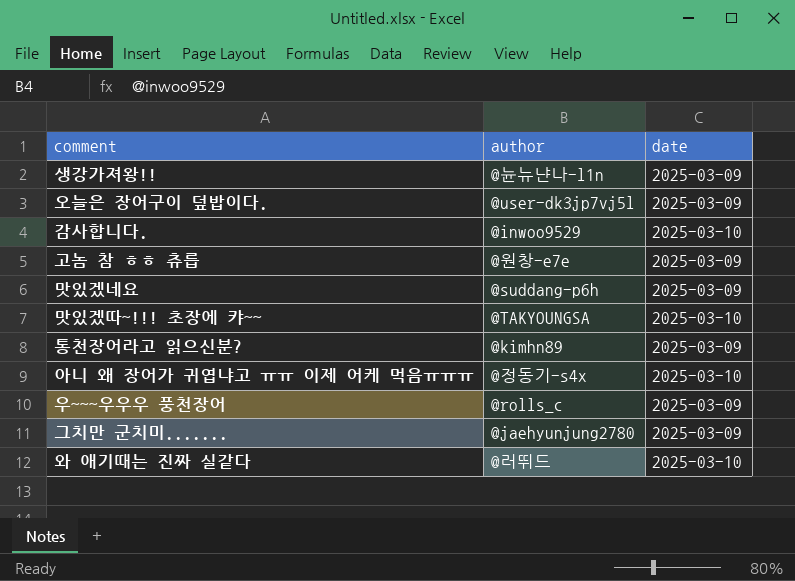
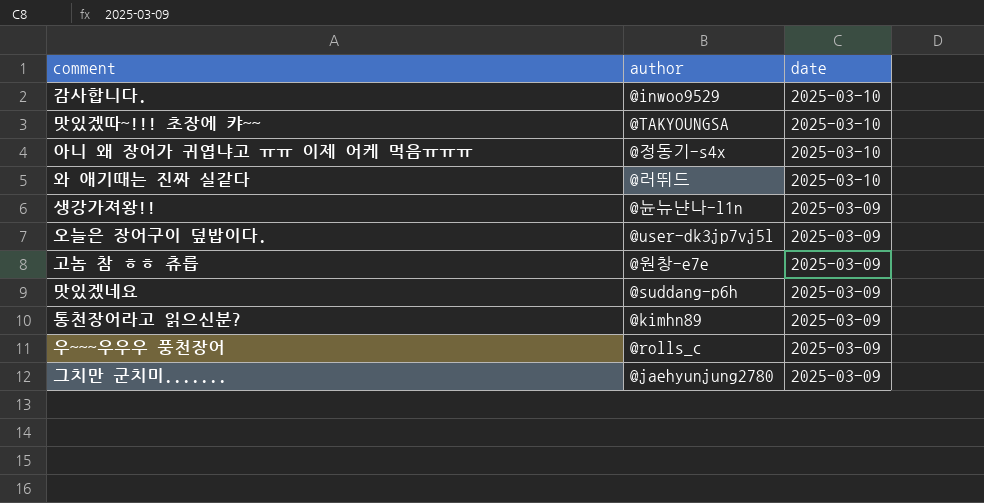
row order: none -> date descending

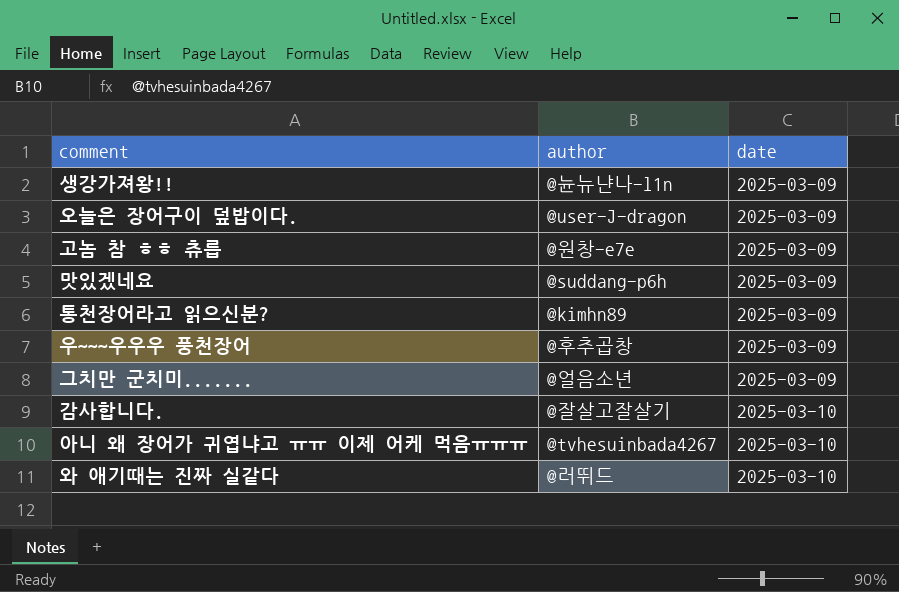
row order: date descending -> date ascending
row 맛있겠따~!!! 초장에 캬~~: @TAKYOUNGSA | 2025-03-10 -> none
오늘은 장어구이 덮밥이다. | author: @user-dk3jp7vj5l -> @user-J-dragon
우~~~우우우 풍천장어 | author: @rolls_c -> @후추곱창
그치만 군치미....... | author: @jaehyunjung2780 -> @얼음소년
감사합니다. | author: @inwoo9529 -> @잘살고잘살기
아니 왜 장어가 귀엽냐고 ㅠㅠ 이제 어케 먹음ㅠㅠㅠ | author: @정동기-s4x -> @tvhesuinbada4267

